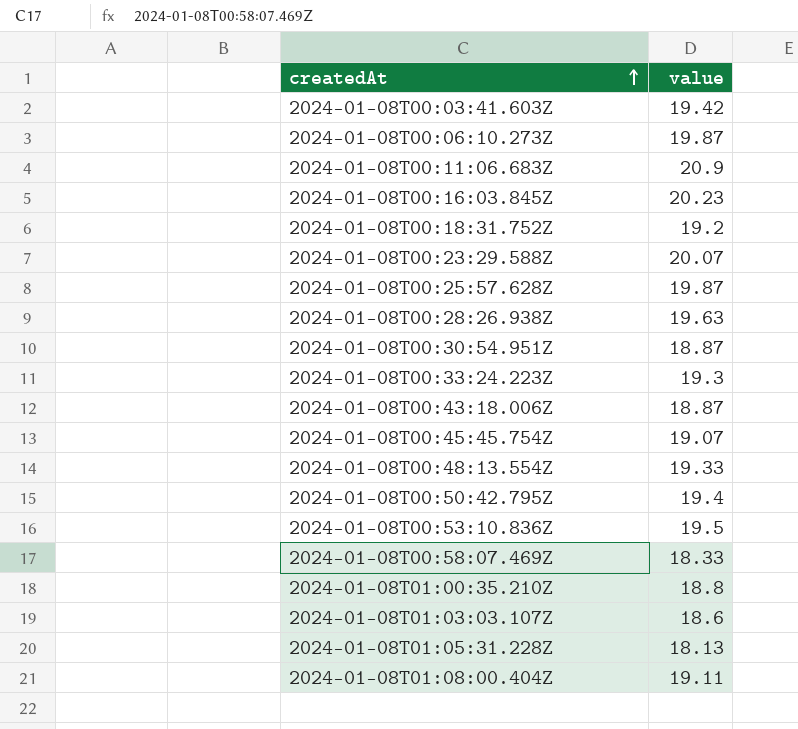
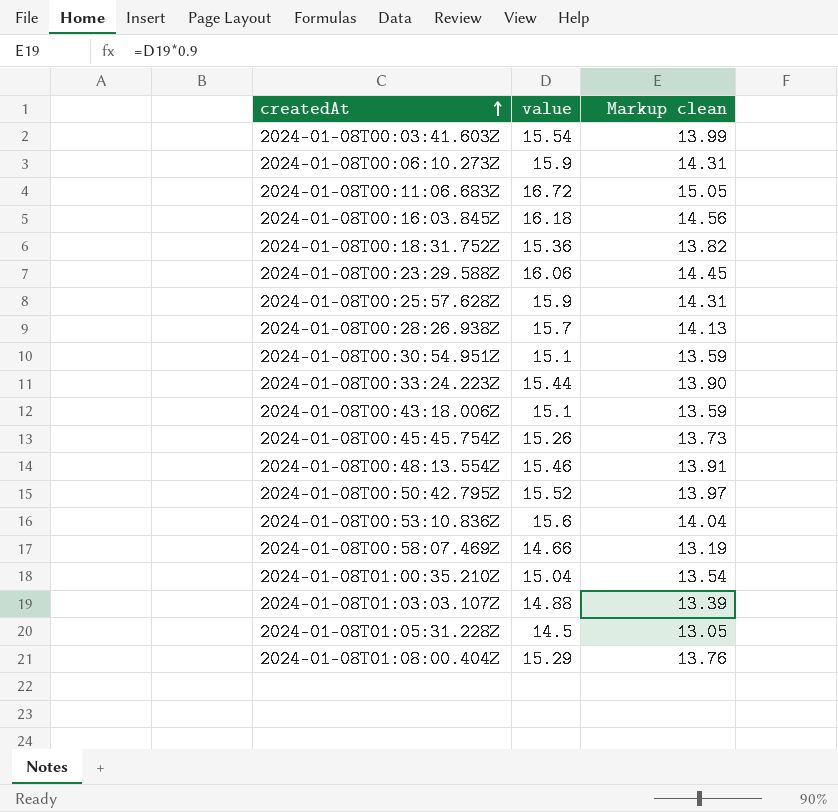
column Markup clean | formula: none -> [value] * 0.9
2024-01-08T00:03:41.603Z | value: 19.42 -> 15.54
2024-01-08T00:06:10.273Z | value: 19.87 -> 15.9
2024-01-08T00:11:06.683Z | value: 20.9 -> 16.72
2024-01-08T00:16:03.845Z | value: 20.23 -> 16.18
2024-01-08T00:18:31.752Z | value: 19.2 -> 15.36
2024-01-08T00:23:29.588Z | value: 20.07 -> 16.06
2024-01-08T00:25:57.628Z | value: 19.87 -> 15.9
2024-01-08T00:28:26.938Z | value: 19.63 -> 15.7
2024-01-08T00:30:54.951Z | value: 18.87 -> 15.1
2024-01-08T00:33:24.223Z | value: 19.3 -> 15.44
2024-01-08T00:43:18.006Z | value: 18.87 -> 15.1
2024-01-08T00:45:45.754Z | value: 19.07 -> 15.26
2024-01-08T00:48:13.554Z | value: 19.33 -> 15.46
2024-01-08T00:50:42.795Z | value: 19.4 -> 15.52
2024-01-08T00:53:10.836Z | value: 19.5 -> 15.6
2024-01-08T00:58:07.469Z | value: 18.33 -> 14.66
2024-01-08T01:00:35.210Z | value: 18.8 -> 15.04
2024-01-08T01:03:03.107Z | value: 18.6 -> 14.88
2024-01-08T01:05:31.228Z | value: 18.13 -> 14.5
2024-01-08T01:08:00.404Z | value: 19.11 -> 15.29

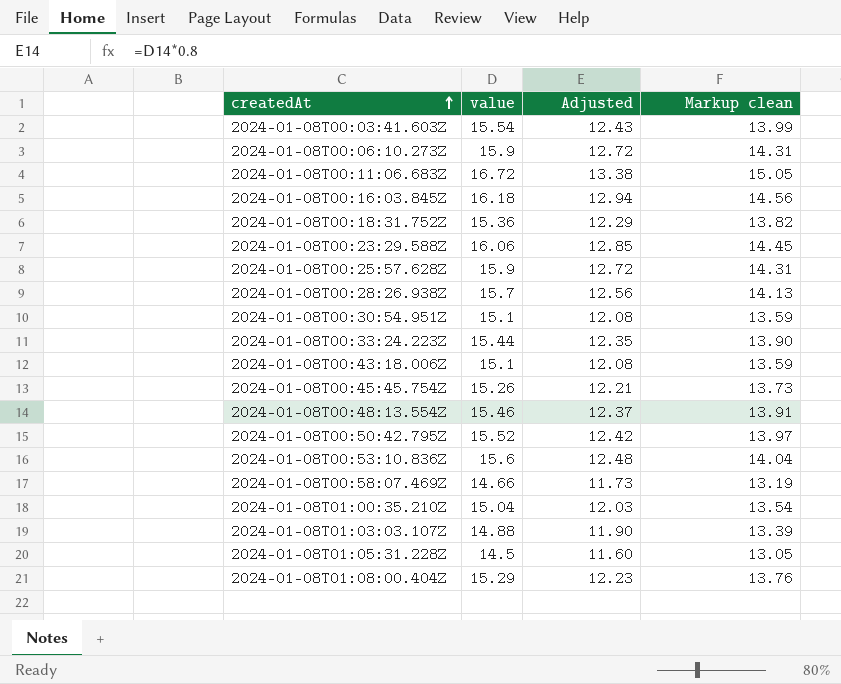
column Adjusted | formula: none -> [value] * 0.8

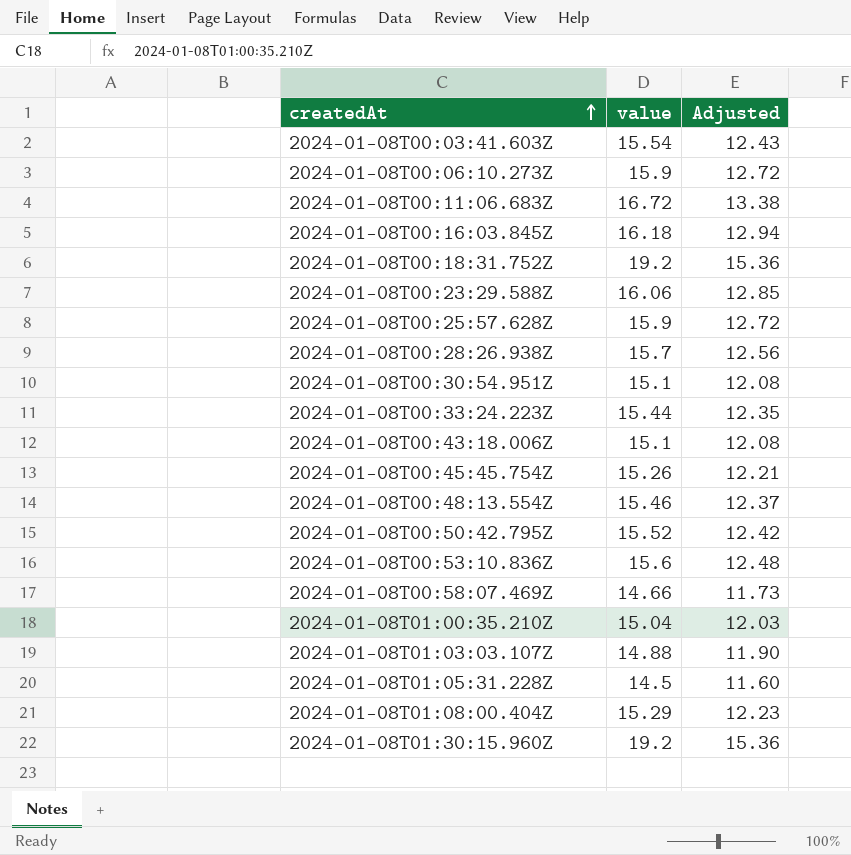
column Markup clean | formula: [value] * 0.9 -> none
2024-01-08T00:18:31.752Z | value: 15.36 -> 19.2
2024-01-08T00:18:31.752Z | Adjusted: 12.29 -> 15.36
row 2024-01-08T01:30:15.960Z: none -> 19.2 | 15.36

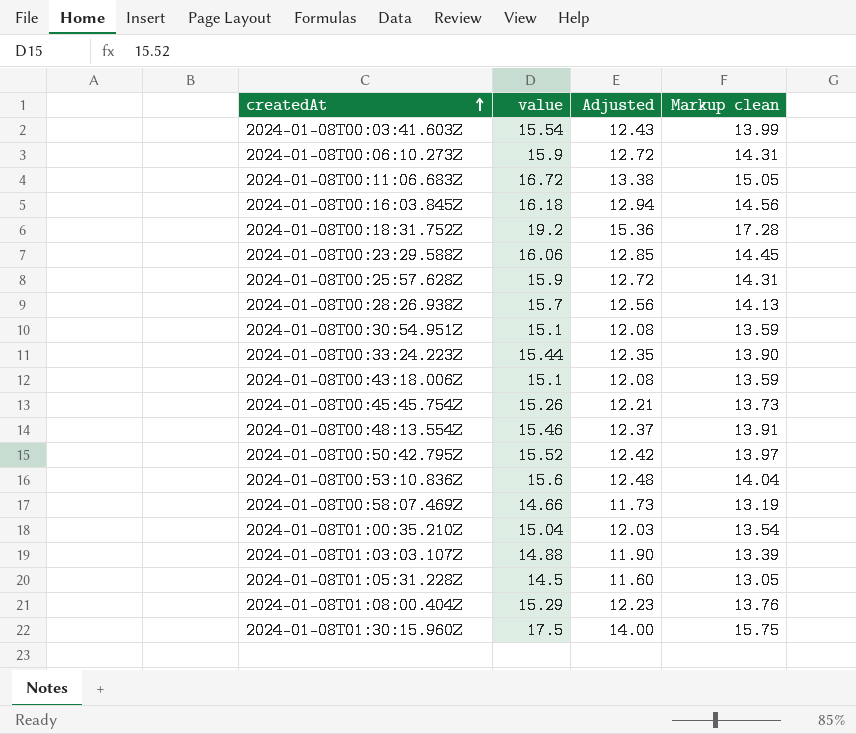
column Markup clean | formula: none -> [value] * 0.9
2024-01-08T01:30:15.960Z | value: 19.2 -> 17.5
2024-01-08T01:30:15.960Z | Adjusted: 15.36 -> 14.00

